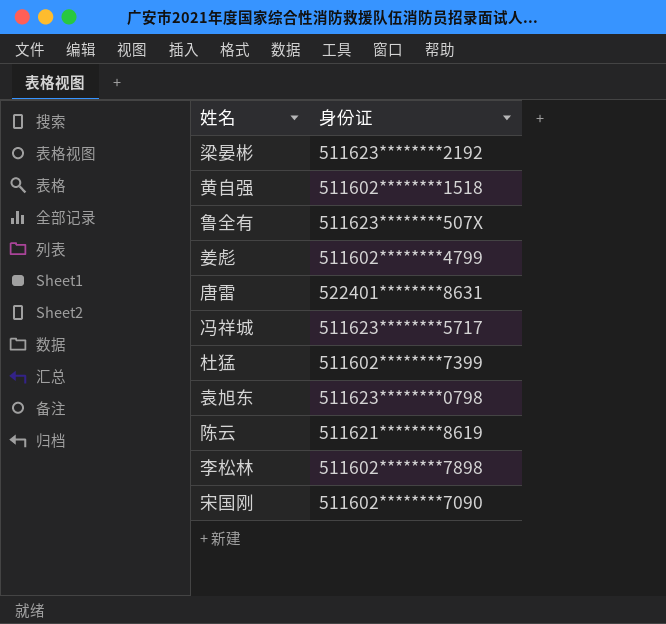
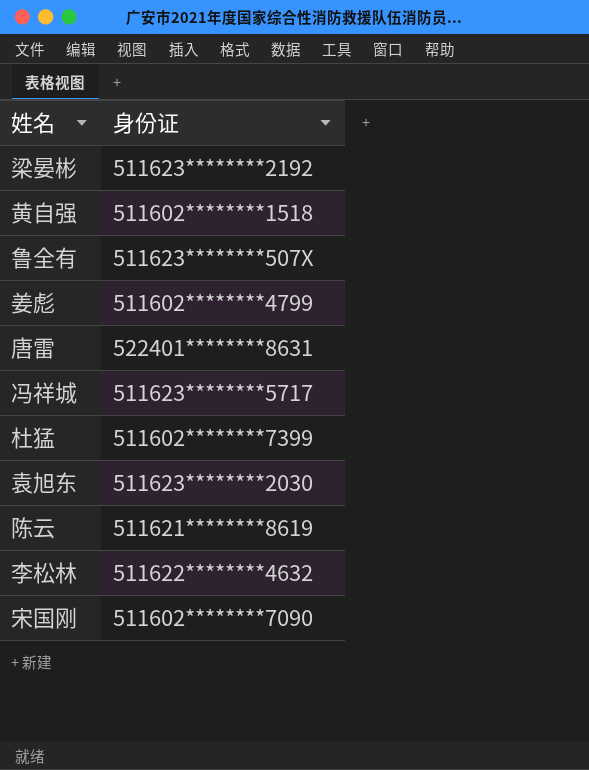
袁旭东 | 身份证: 511623********0798 -> 511623********2030
李松林 | 身份证: 511602********7898 -> 511622********4632

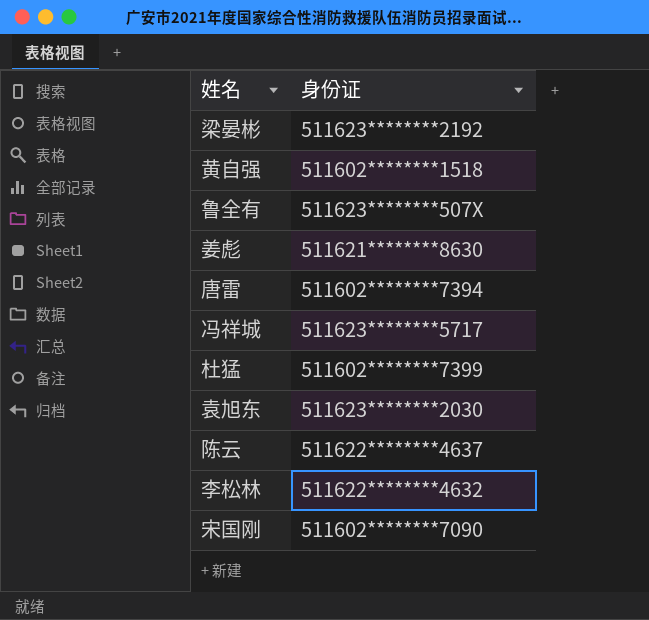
姜彪 | 身份证: 511602********4799 -> 511621********8630
唐雷 | 身份证: 522401********8631 -> 511602********7394
陈云 | 身份证: 511621********8619 -> 511622********4637

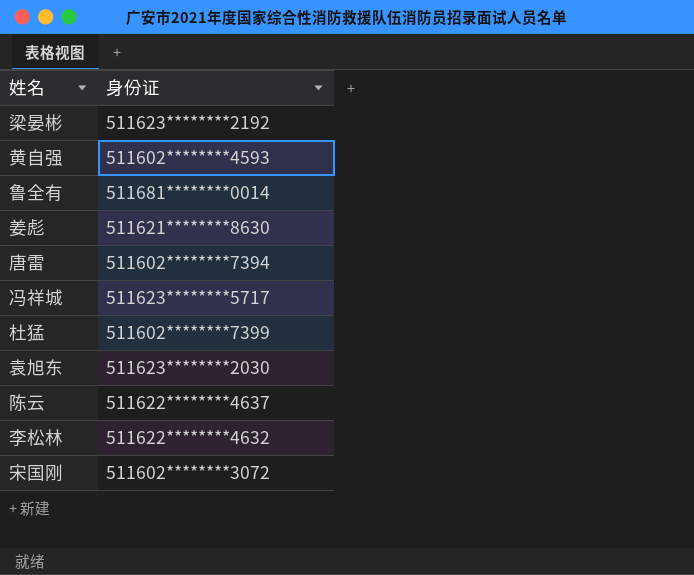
黄自强 | 身份证: 511602********1518 -> 511602********4593
鲁全有 | 身份证: 511623********507X -> 511681********0014
宋国刚 | 身份证: 511602********7090 -> 511602********3072

